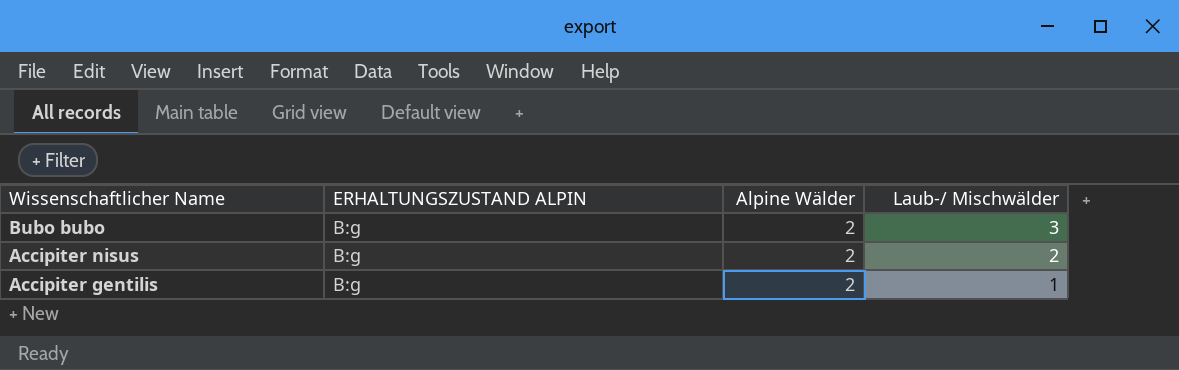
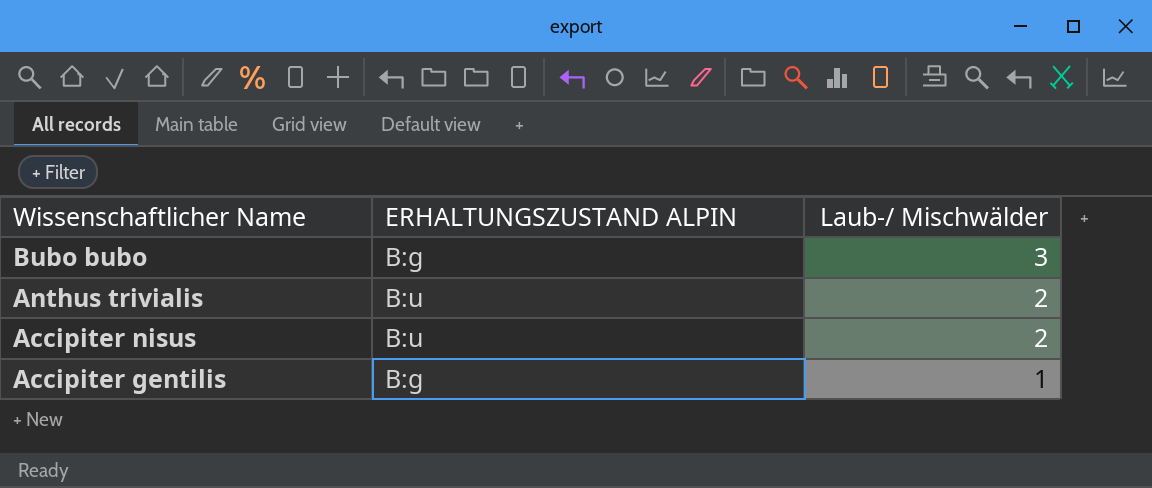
column Alpine Wälder | position: 3 -> none
row Anthus trivialis: none -> B:u | 2
Accipiter nisus | ERHALTUNGSZUSTAND ALPIN: B:g -> B:u

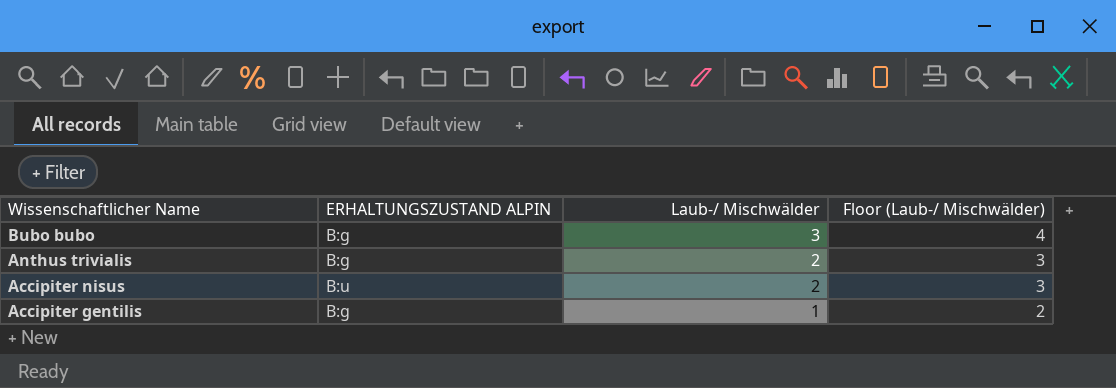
column Floor (Laub-/ Mischwälder) | formula: none -> [Laub-/ Mischwälder] + 1
Anthus trivialis | ERHALTUNGSZUSTAND ALPIN: B:u -> B:g

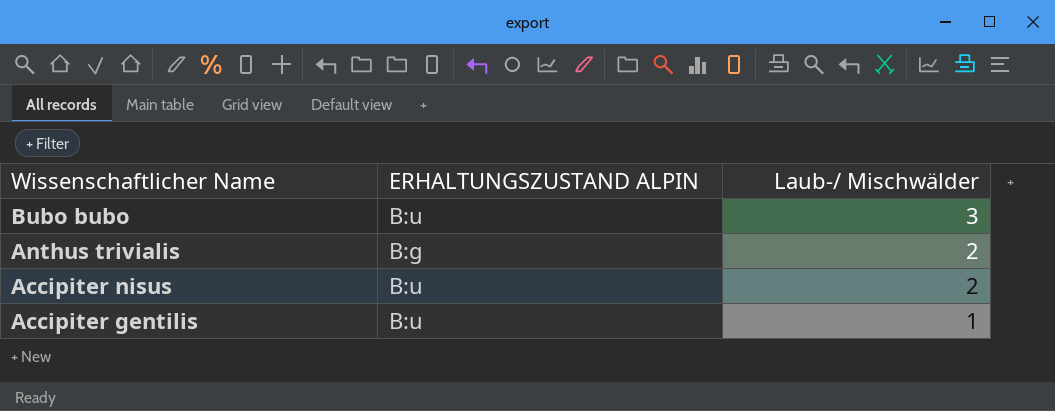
column Floor (Laub-/ Mischwälder) | formula: [Laub-/ Mischwälder] + 1 -> none
Bubo bubo | ERHALTUNGSZUSTAND ALPIN: B:g -> B:u
Accipiter gentilis | ERHALTUNGSZUSTAND ALPIN: B:g -> B:u

